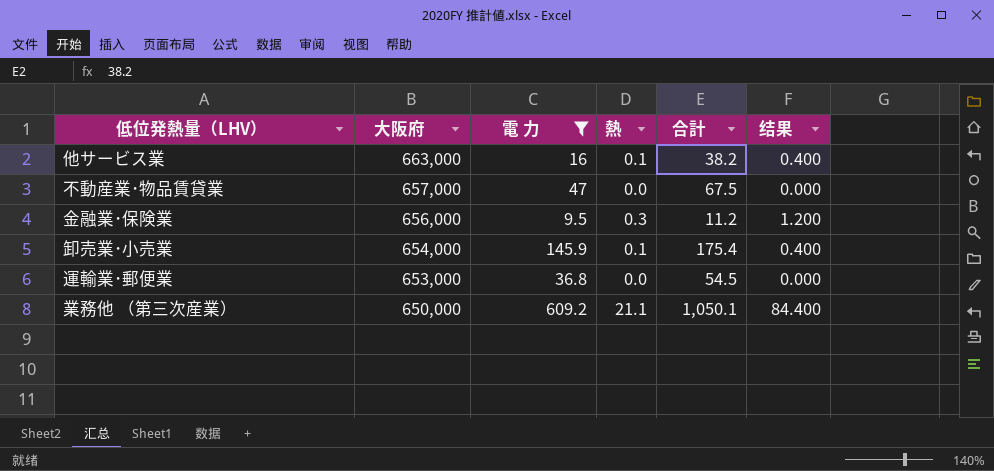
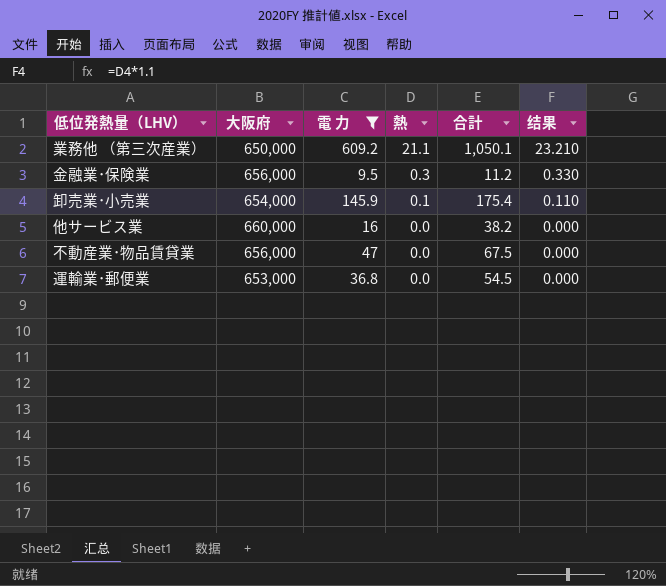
row order: 大阪府 descending -> 熱 descending
column 结果 | formula: [熱] * 4 -> [熱] * 1.1
他サービス業 | 大阪府: 663,000 -> 660,000
他サービス業 | 熱: 0.1 -> 0.0
不動産業･物品賃貸業 | 大阪府: 657,000 -> 656,000

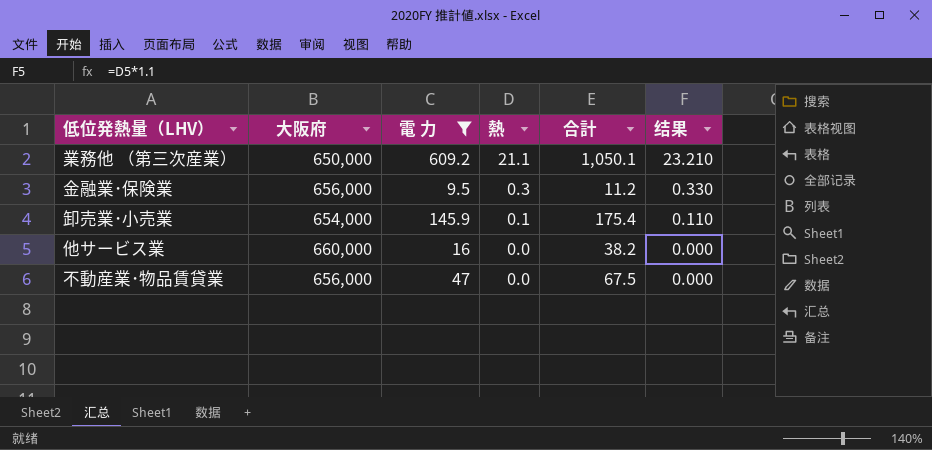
row 運輸業･郵便業: 653,000 | 36.8 | 0.0 | 54.5 | 0.000 -> none

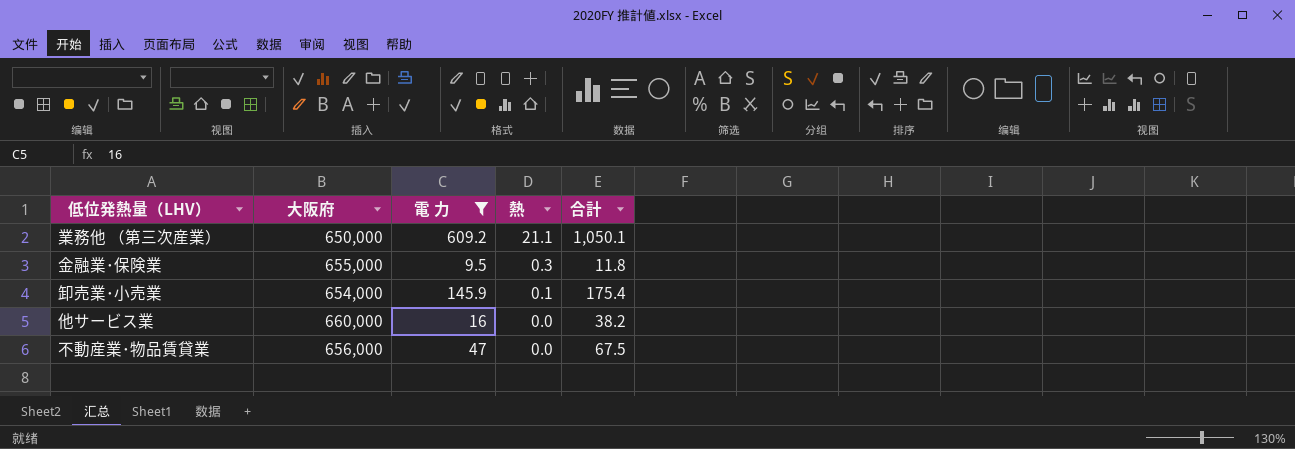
column 结果 | formula: [熱] * 1.1 -> none
金融業･保険業 | 大阪府: 656,000 -> 655,000
金融業･保険業 | 合計: 11.2 -> 11.8

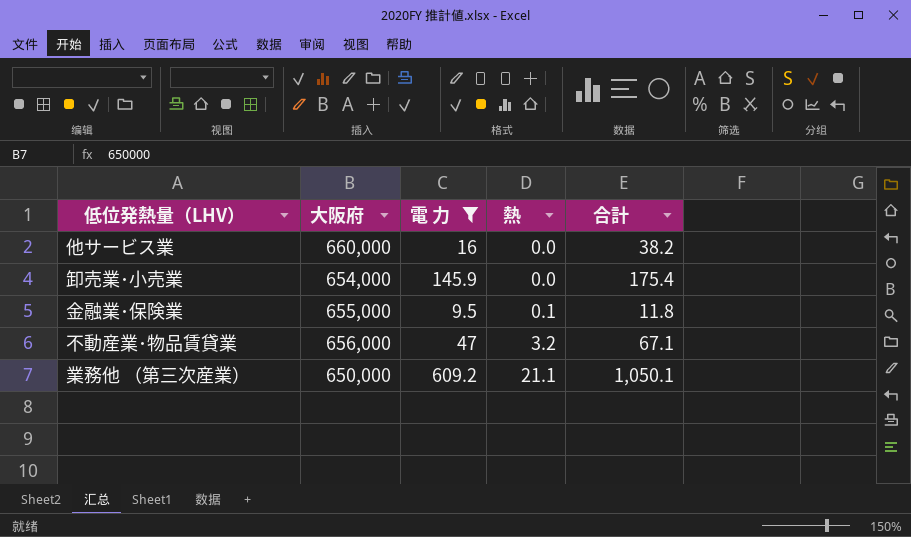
row order: 熱 descending -> 熱 ascending
卸売業･小売業 | 熱: 0.1 -> 0.0
金融業･保険業 | 熱: 0.3 -> 0.1
不動産業･物品賃貸業 | 熱: 0.0 -> 3.2
不動産業･物品賃貸業 | 合計: 67.5 -> 67.1

